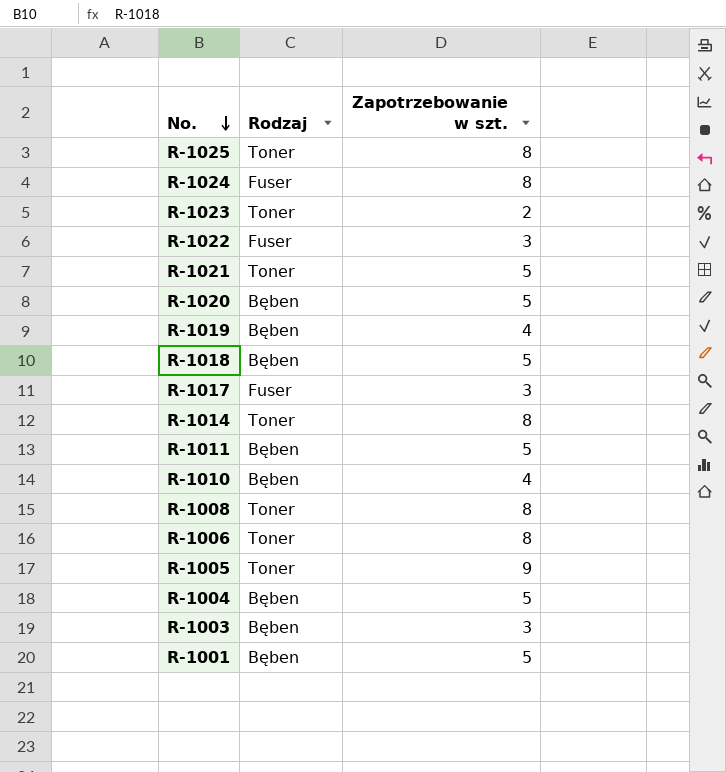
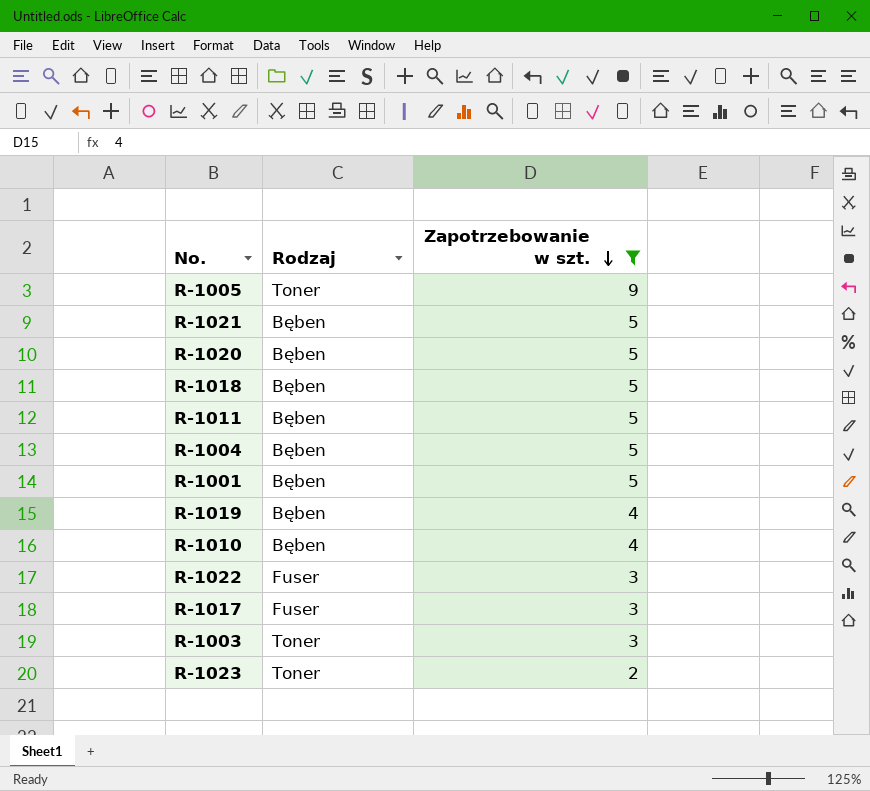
filter: none -> Zapotrzebowanie w szt. != 8
row order: No. descending -> Zapotrzebowanie w szt. descending
R-1021 | Rodzaj: Toner -> Bęben
R-1003 | Rodzaj: Bęben -> Toner

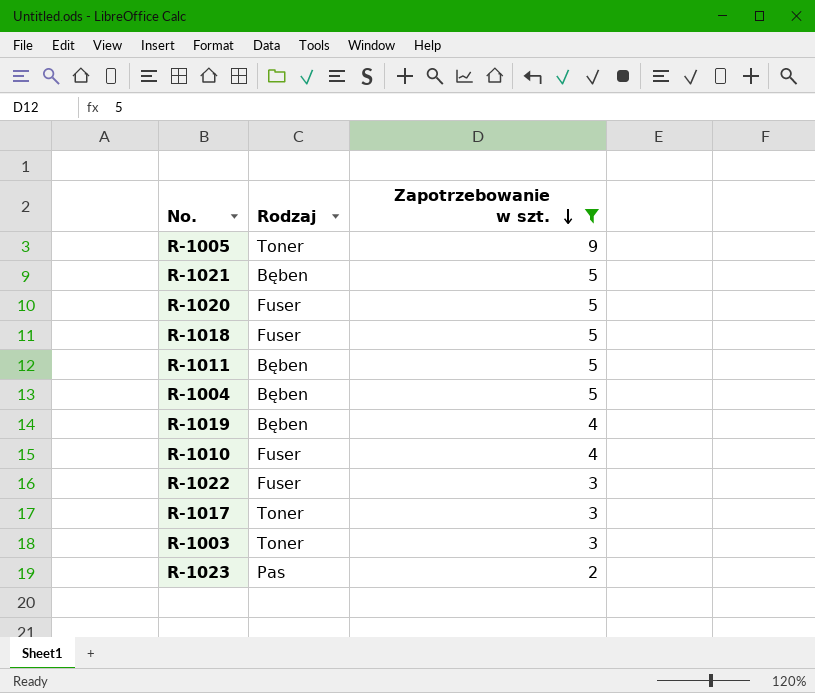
row R-1001: Bęben | 5 -> none
R-1020 | Rodzaj: Bęben -> Fuser
R-1018 | Rodzaj: Bęben -> Fuser
R-1010 | Rodzaj: Bęben -> Fuser
R-1017 | Rodzaj: Fuser -> Toner
R-1023 | Rodzaj: Toner -> Pas

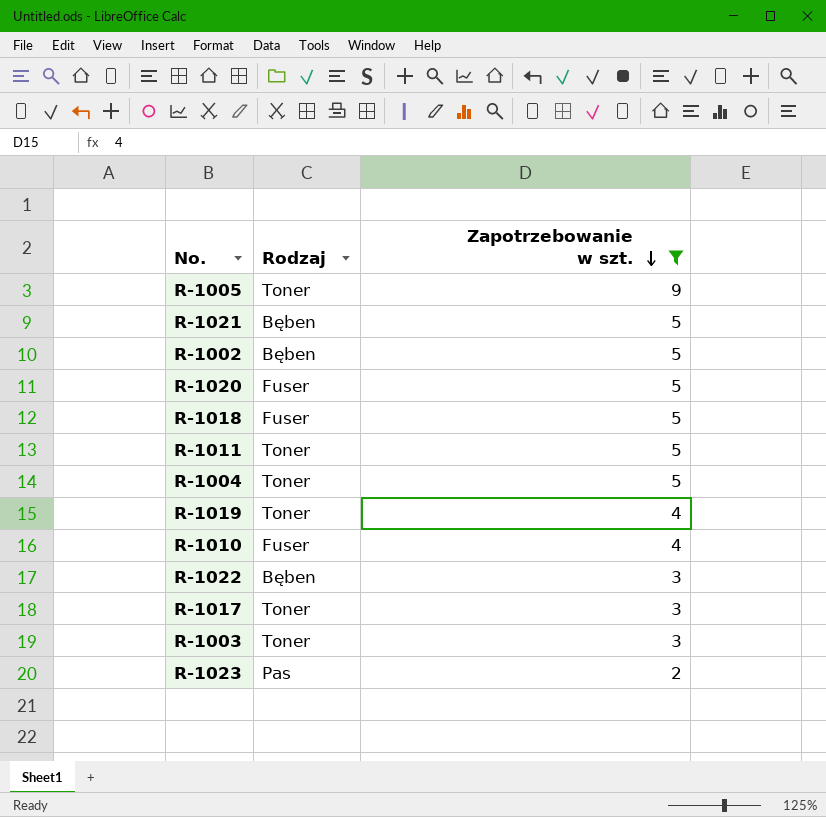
row R-1002: none -> Bęben | 5
R-1011 | Rodzaj: Bęben -> Toner
R-1004 | Rodzaj: Bęben -> Toner
R-1019 | Rodzaj: Bęben -> Toner
R-1022 | Rodzaj: Fuser -> Bęben

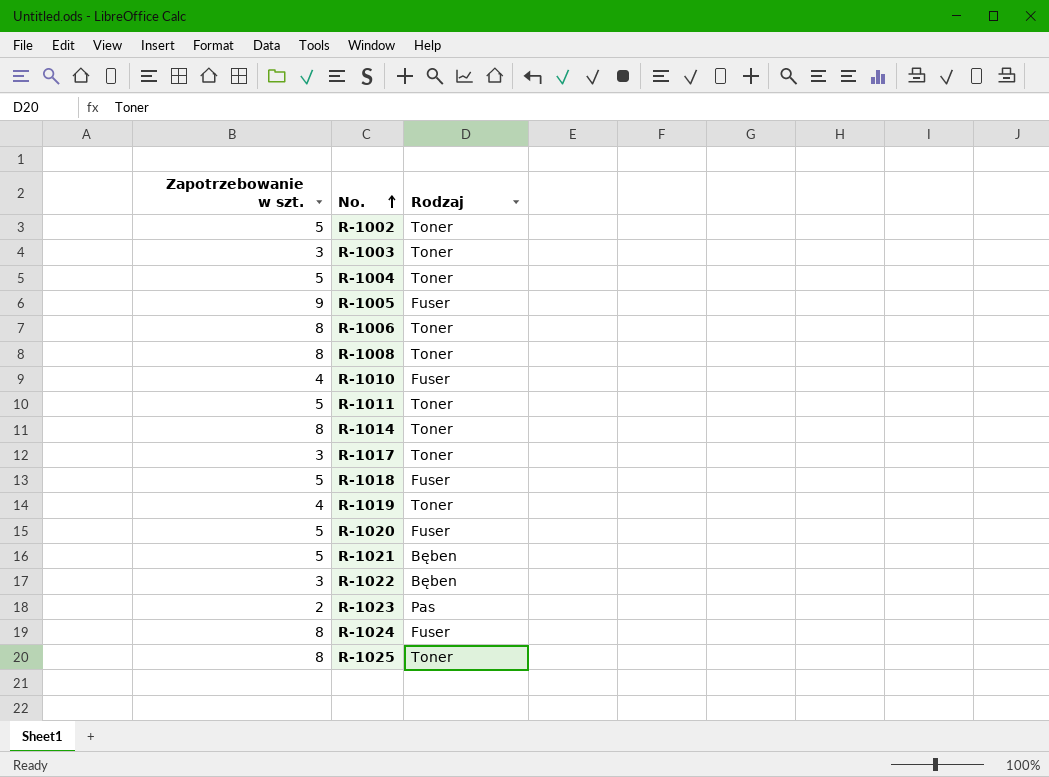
filter: Zapotrzebowanie w szt. != 8 -> none
row order: Zapotrzebowanie w szt. descending -> No. ascending
column Zapotrzebowanie w szt. | position: 3 -> 1
R-1002 | Rodzaj: Bęben -> Toner
R-1005 | Rodzaj: Toner -> Fuser

